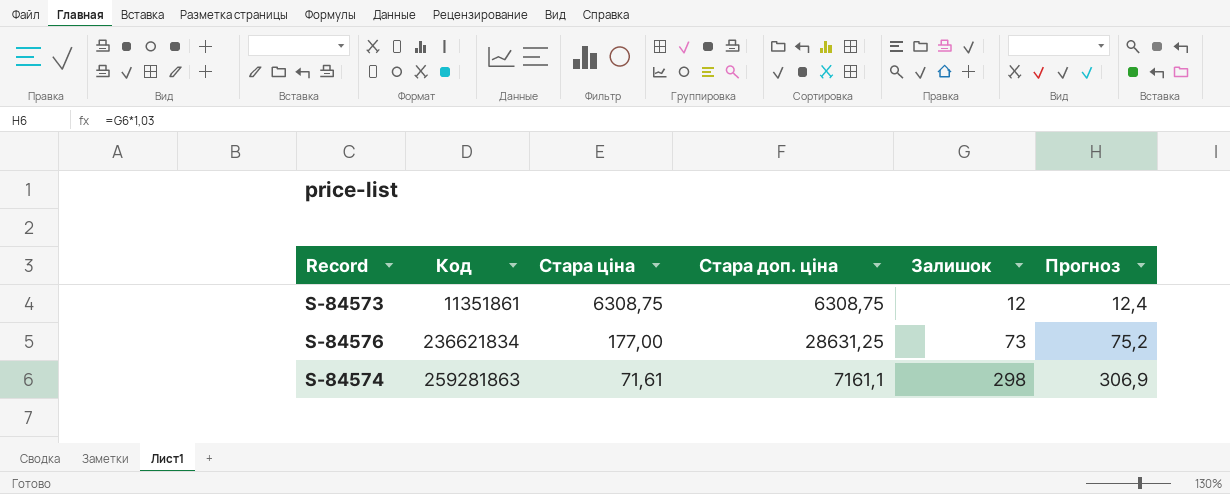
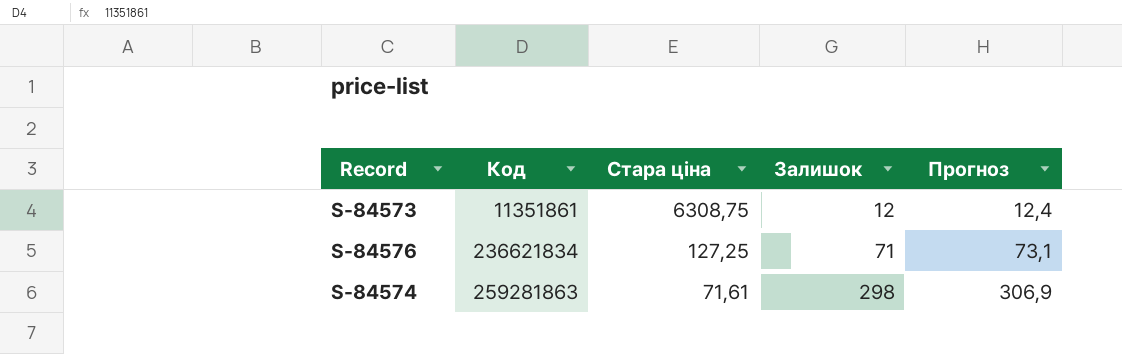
column Стара доп. ціна | position: 4 -> none
S-84576 | Стара ціна: 177,00 -> 127,25
S-84576 | Залишок: 73 -> 71
S-84576 | Прогноз: 75,2 -> 73,1

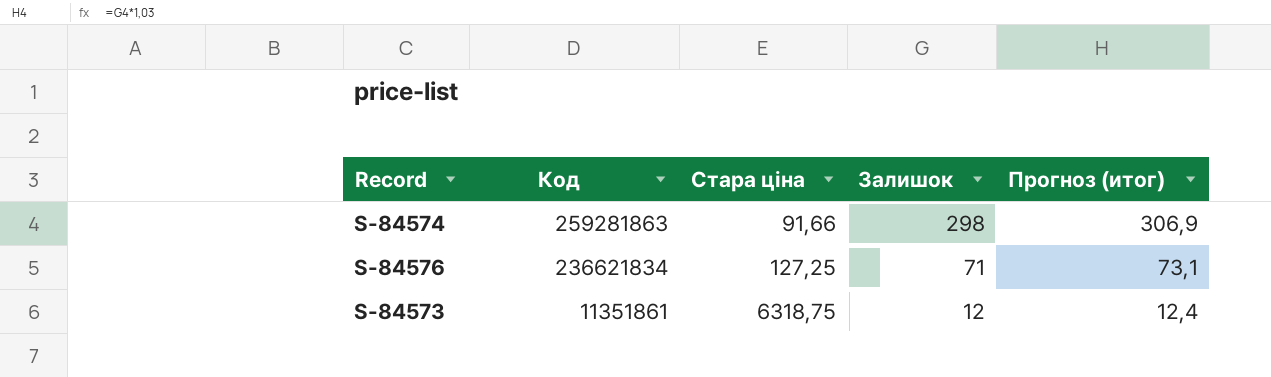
row order: Код ascending -> Код descending
column name: Прогноз -> Прогноз (итог)
S-84574 | Стара ціна: 71,61 -> 91,66
S-84573 | Стара ціна: 6308,75 -> 6318,75

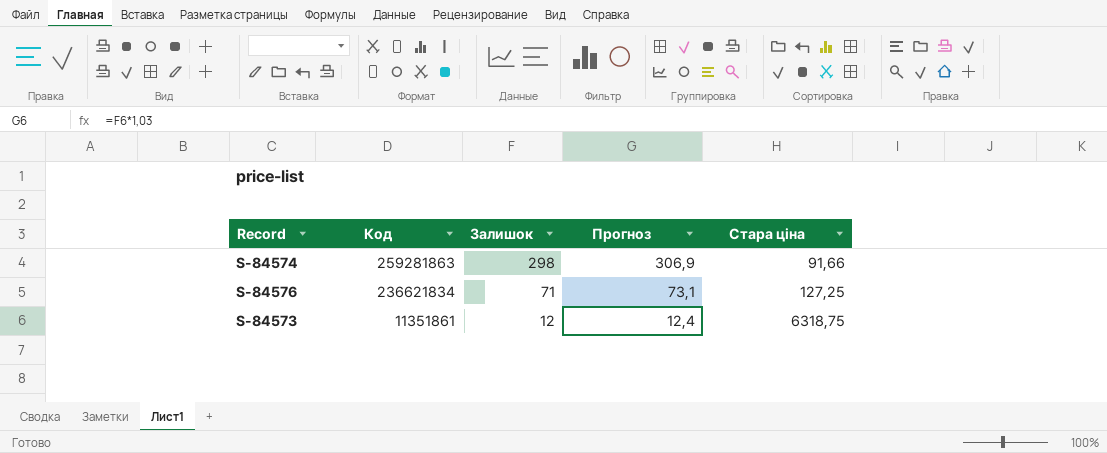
column name: Прогноз (итог) -> Прогноз
column Стара ціна | position: 3 -> 5

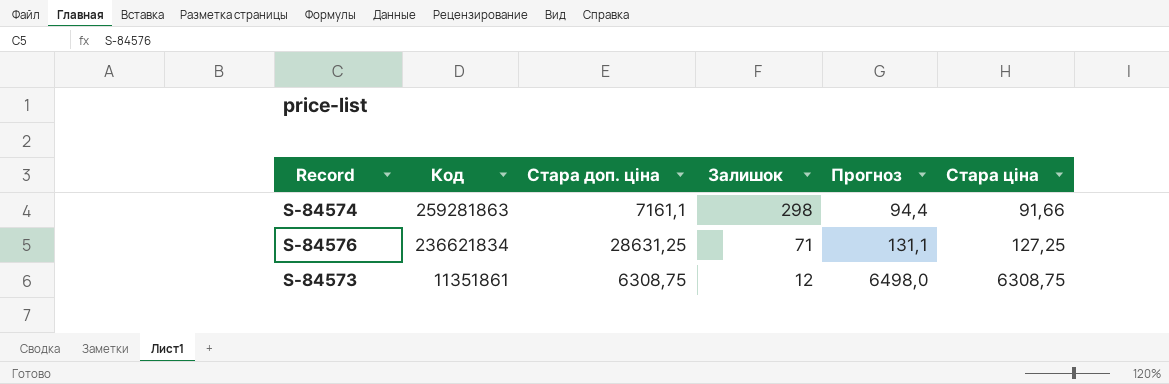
column Стара доп. ціна | position: none -> 3
column Прогноз | formula: [Залишок] * 1,03 -> [Стара ціна] * 1,03
S-84573 | Стара ціна: 6318,75 -> 6308,75

